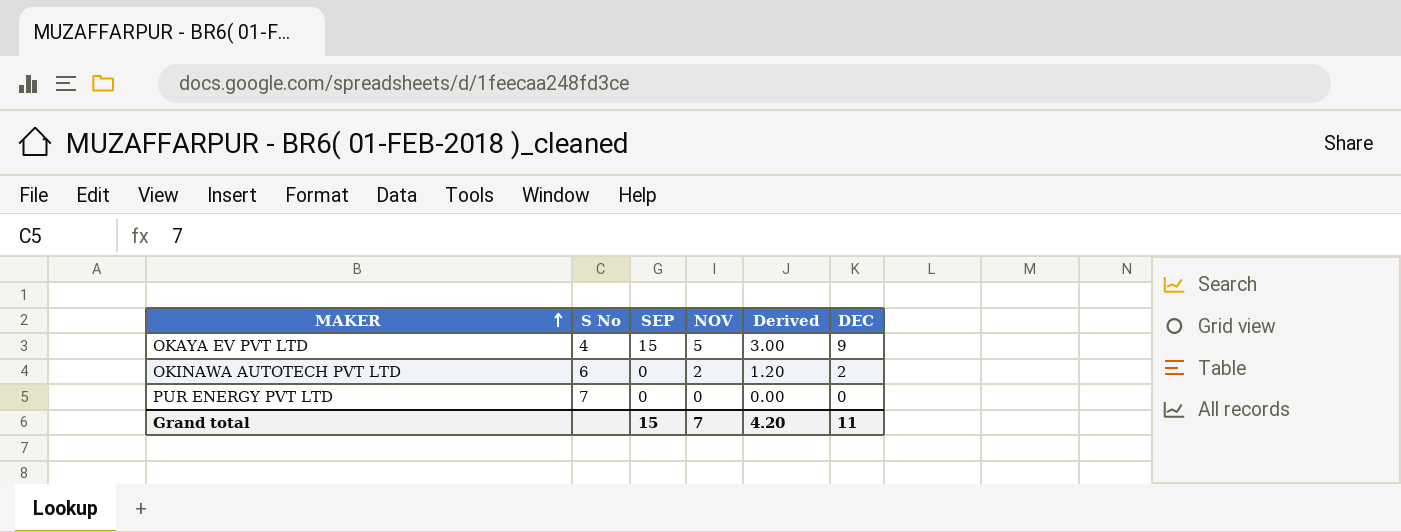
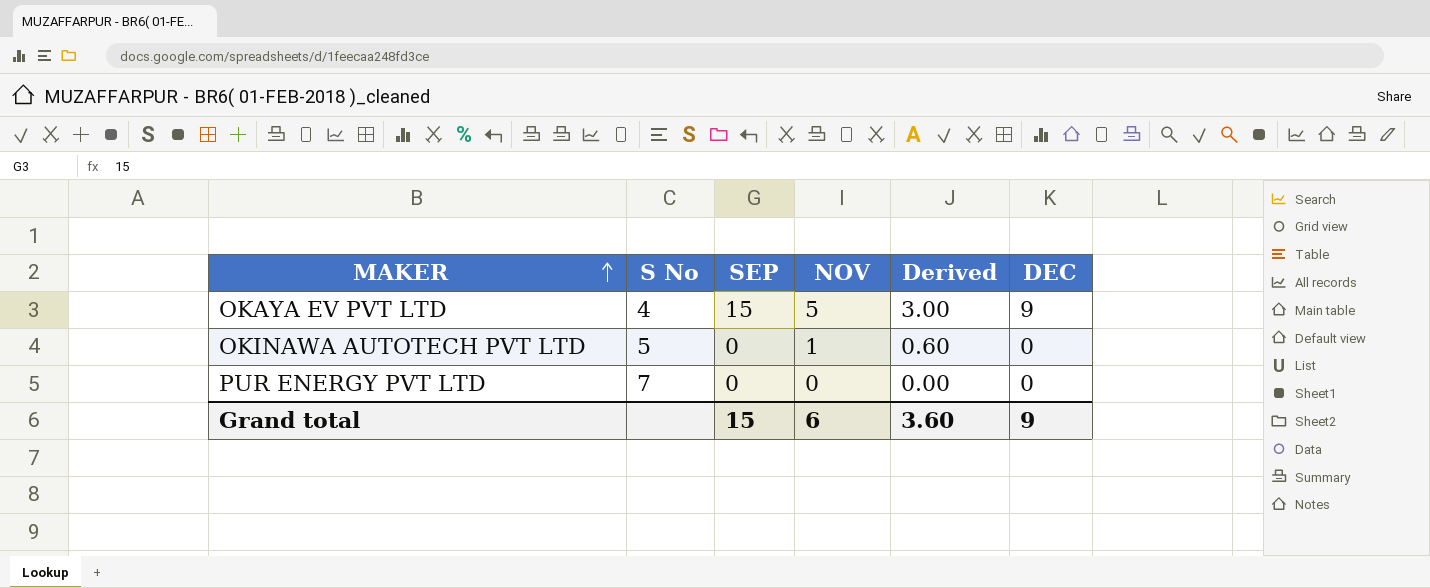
OKINAWA AUTOTECH PVT LTD | S No: 6 -> 5
OKINAWA AUTOTECH PVT LTD | NOV: 2 -> 1
OKINAWA AUTOTECH PVT LTD | Derived: 1.20 -> 0.60
OKINAWA AUTOTECH PVT LTD | DEC: 2 -> 0
Grand total | NOV: 7 -> 6
Grand total | Derived: 4.20 -> 3.60
Grand total | DEC: 11 -> 9

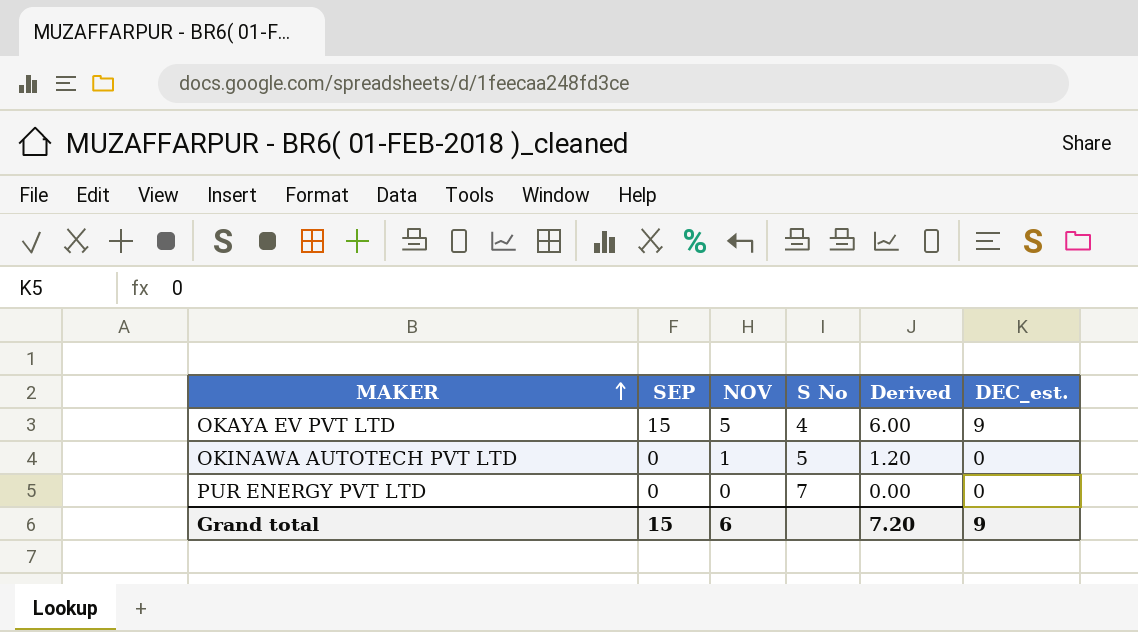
column S No | position: 2 -> 4
column Derived | formula: [NOV] * 0.6 -> [NOV] * 1.2
column name: DEC -> DEC_est.
Grand total | Derived: 3.60 -> 7.20

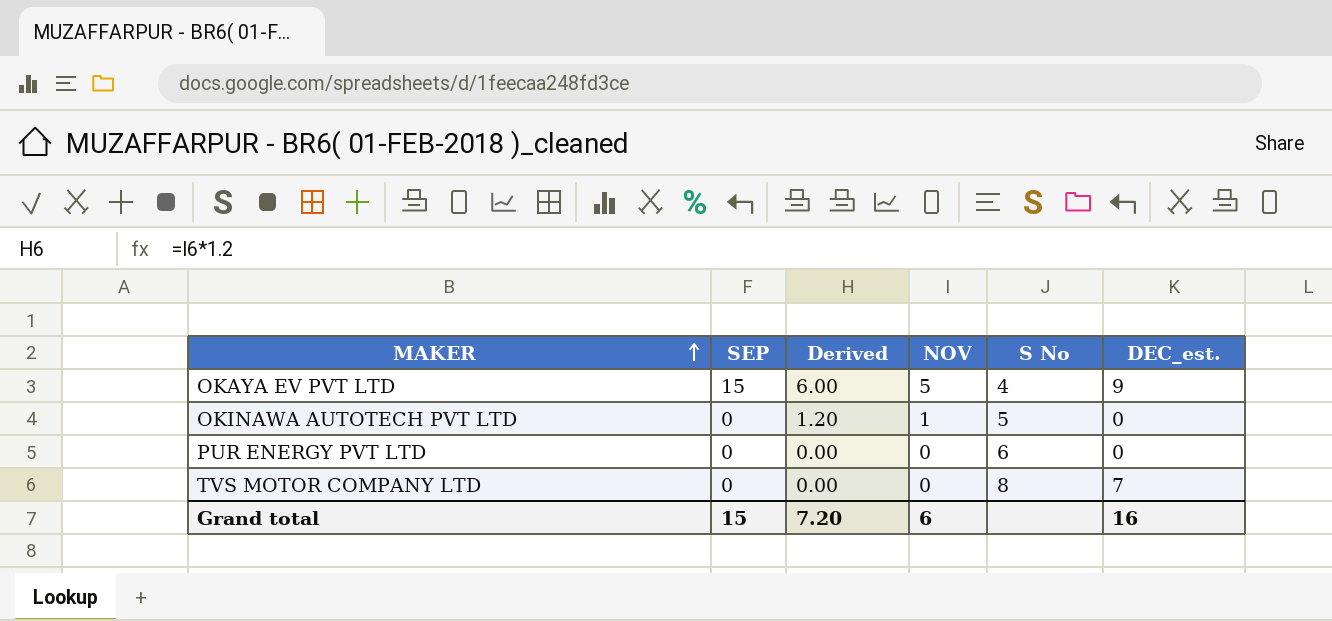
column Derived | position: 5 -> 3
PUR ENERGY PVT LTD | S No: 7 -> 6
row TVS MOTOR COMPANY LTD: none -> 0 | 0.00 | 0 | 8 | 7
Grand total | DEC_est.: 9 -> 16

